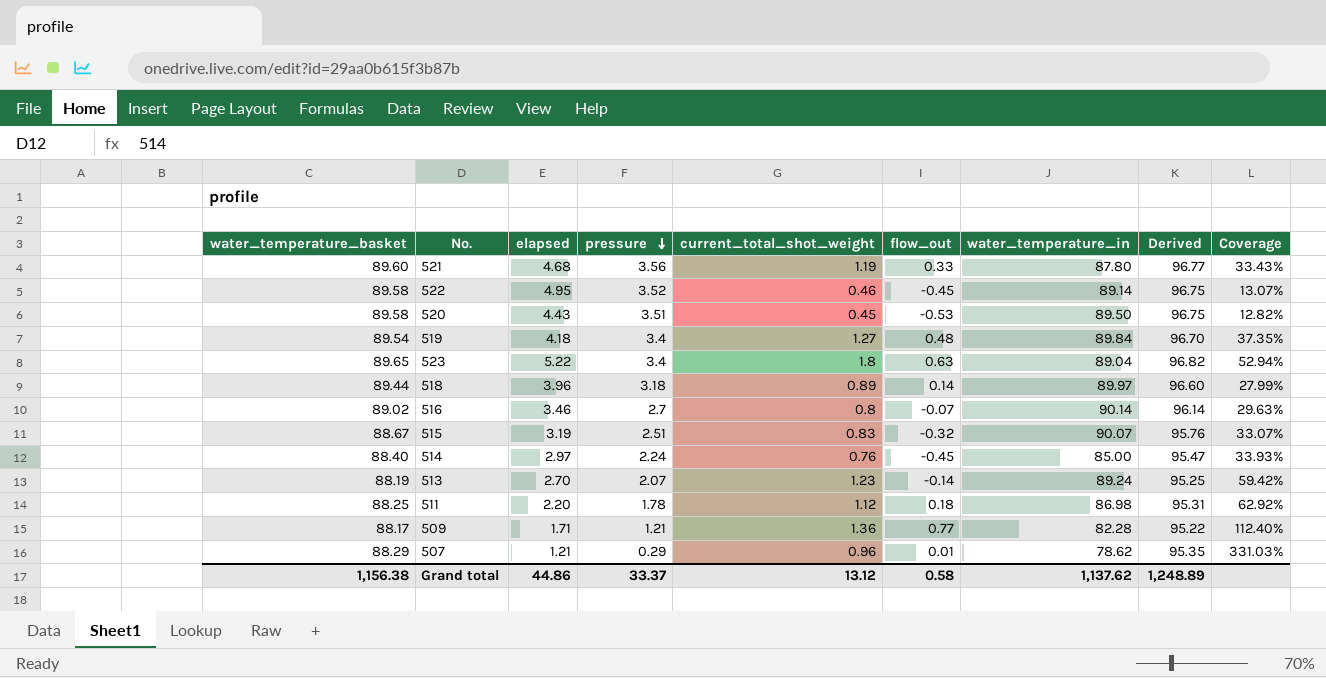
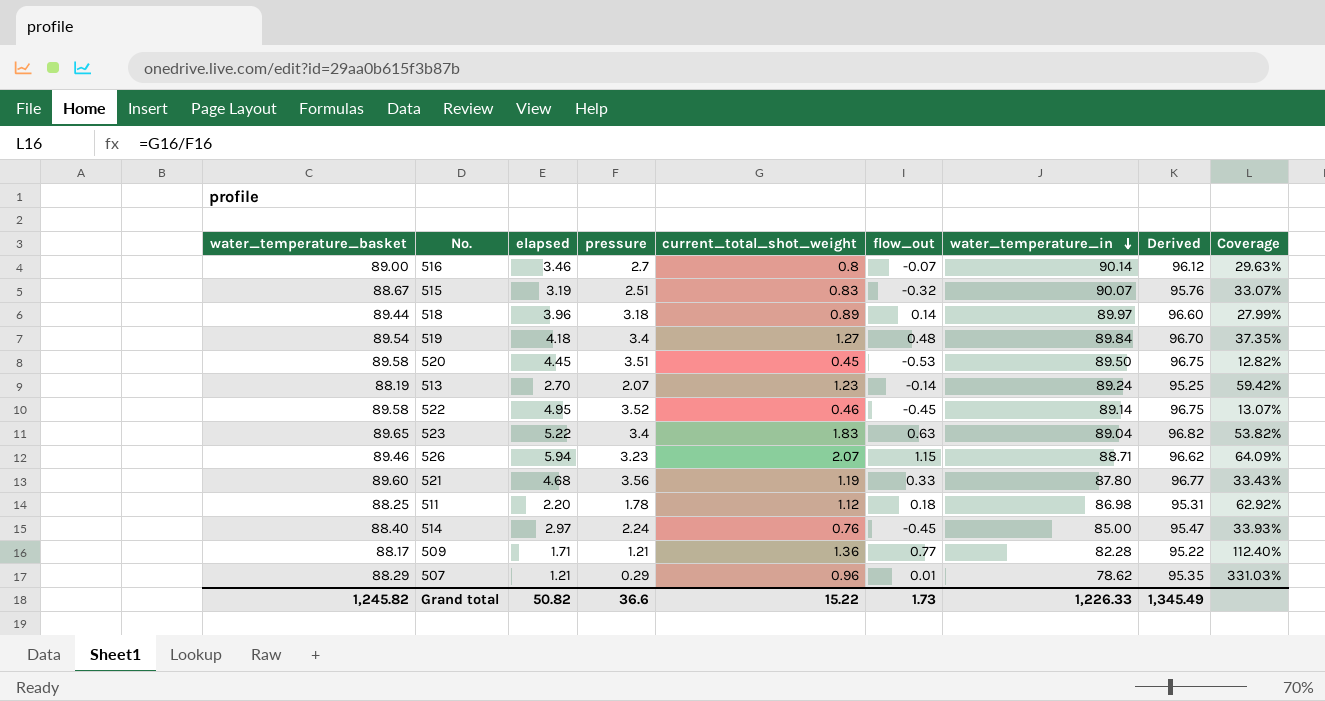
row order: pressure descending -> water_temperature_in descending
516 | water_temperature_basket: 89.02 -> 89.00
516 | Derived: 96.14 -> 96.12
520 | elapsed: 4.43 -> 4.45
523 | current_total_shot_weight: 1.8 -> 1.83
523 | Coverage: 52.94% -> 53.82%
row 526: none -> 89.46 | 5.94 | 3.23 | 2.07 | 1.15 | 88.71 | 96.62 | 64.09%
Grand total | water_temperature_basket: 1,156.38 -> 1,245.82
Grand total | elapsed: 44.86 -> 50.82
Grand total | pressure: 33.37 -> 36.6
Grand total | current_total_shot_weight: 13.12 -> 15.22
Grand total | flow_out: 0.58 -> 1.73
Grand total | water_temperature_in: 1,137.62 -> 1,226.33
Grand total | Derived: 1,248.89 -> 1,345.49

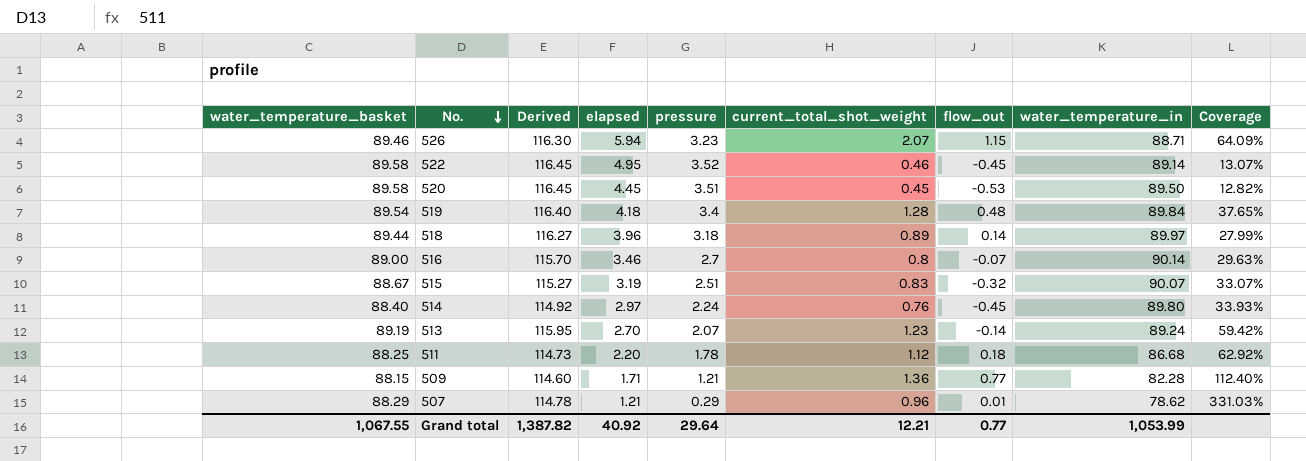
row order: water_temperature_in descending -> No. descending
column Derived | formula: [water_temperature_basket] * 1.08 -> [water_temperature_basket] * 1.3
column Derived | position: 8 -> 3
row 523: 89.65 | 5.22 | 3.4 | 1.83 | 0.63 | 89.04 | 96.82 | 53.82% -> none
row 521: 89.60 | 4.68 | 3.56 | 1.19 | 0.33 | 87.80 | 96.77 | 33.43% -> none
519 | current_total_shot_weight: 1.27 -> 1.28
519 | Coverage: 37.35% -> 37.65%
514 | water_temperature_in: 85.00 -> 89.80
513 | water_temperature_basket: 88.19 -> 89.19
511 | water_temperature_in: 86.98 -> 86.68
509 | water_temperature_basket: 88.17 -> 88.15
Grand total | water_temperature_basket: 1,245.82 -> 1,067.55
Grand total | Derived: 1,345.49 -> 1,387.82
Grand total | elapsed: 50.82 -> 40.92
Grand total | pressure: 36.6 -> 29.64
Grand total | current_total_shot_weight: 15.22 -> 12.21
Grand total | flow_out: 1.73 -> 0.77
Grand total | water_temperature_in: 1,226.33 -> 1,053.99

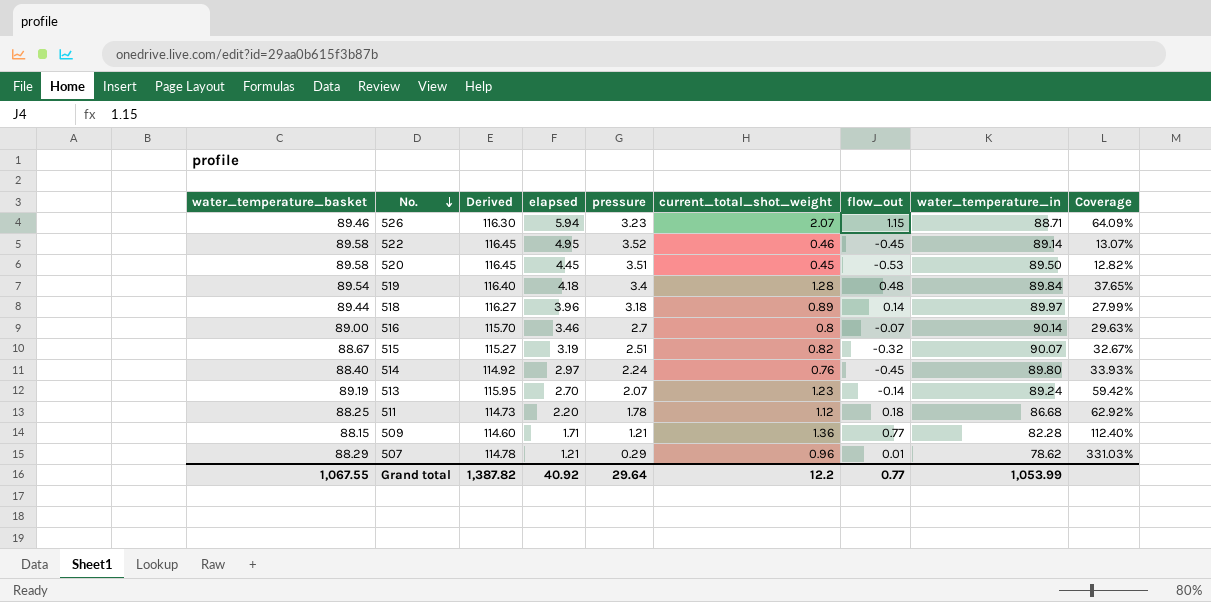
515 | current_total_shot_weight: 0.83 -> 0.82
515 | Coverage: 33.07% -> 32.67%
Grand total | current_total_shot_weight: 12.21 -> 12.2

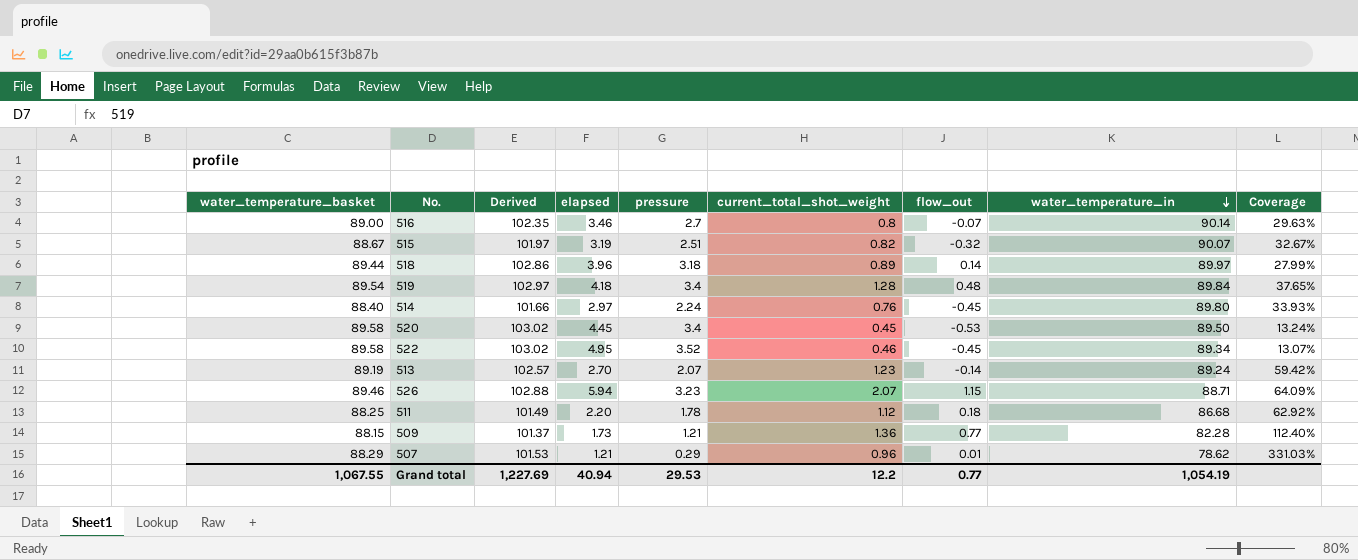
row order: No. descending -> water_temperature_in descending
column Derived | formula: [water_temperature_basket] * 1.3 -> [water_temperature_basket] * 1.15
520 | pressure: 3.51 -> 3.4
520 | Coverage: 12.82% -> 13.24%
522 | water_temperature_in: 89.14 -> 89.34
509 | elapsed: 1.71 -> 1.73
Grand total | Derived: 1,387.82 -> 1,227.69
Grand total | elapsed: 40.92 -> 40.94
Grand total | pressure: 29.64 -> 29.53
Grand total | water_temperature_in: 1,053.99 -> 1,054.19

